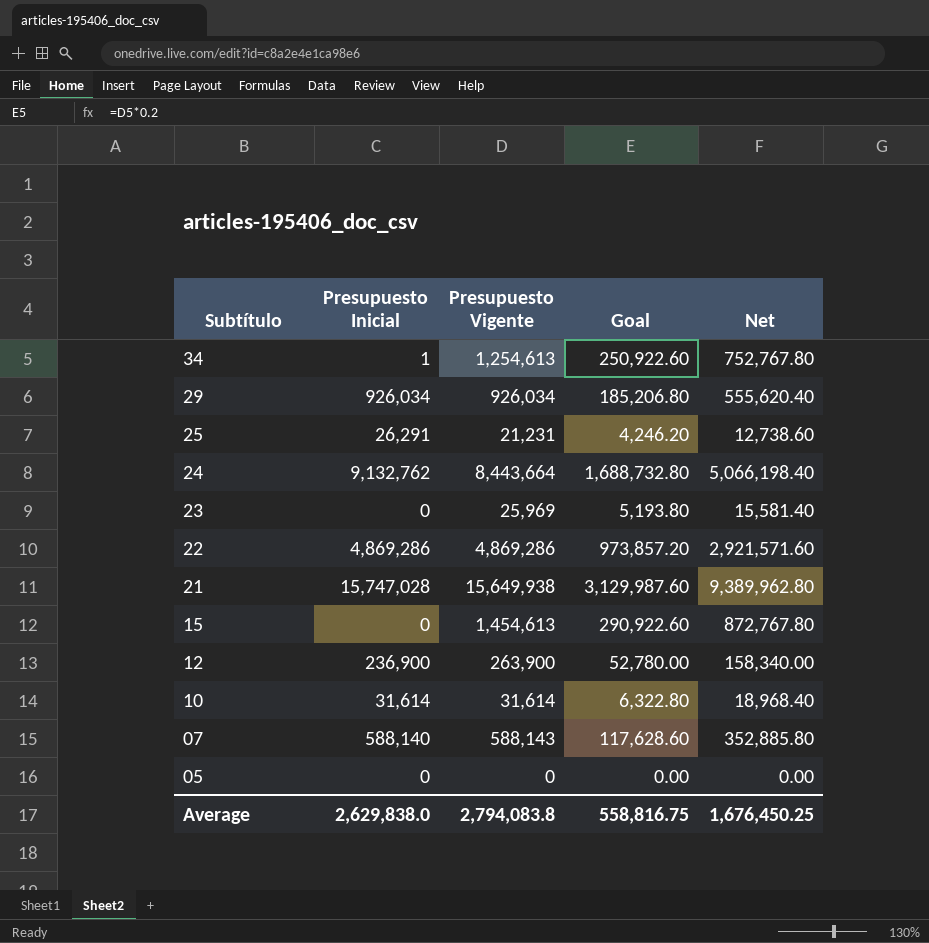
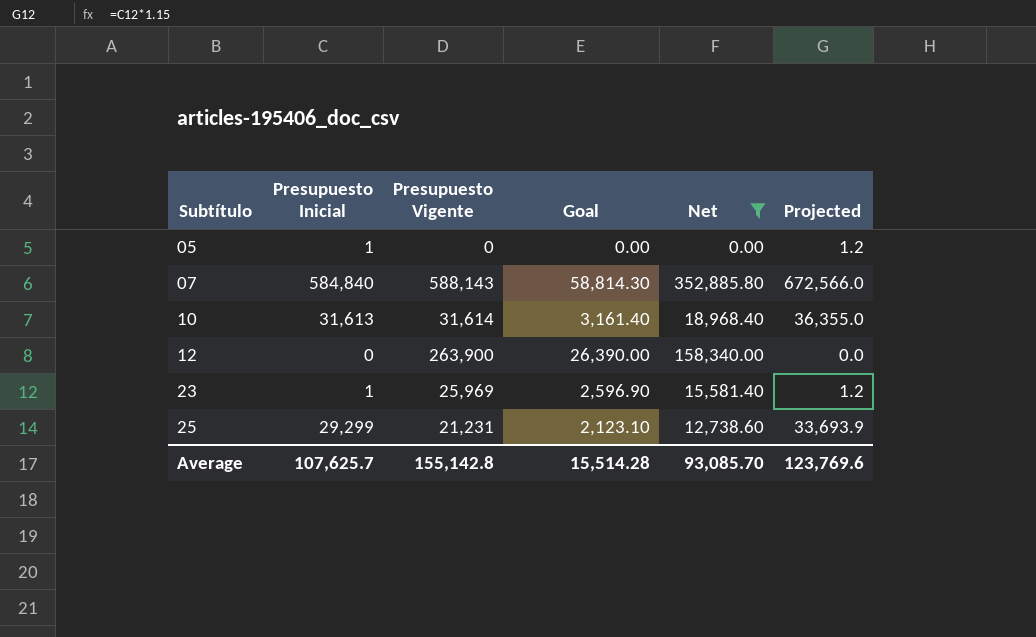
filter: none -> Net <= 352,885.80
row order: Subtítulo descending -> Subtítulo ascending
column Goal | formula: [Presupuesto Vigente] * 0.2 -> [Presupuesto Vigente] * 0.1
column Projected | formula: none -> [Presupuesto Inicial] * 1.15
05 | Presupuesto Inicial: 0 -> 1
07 | Presupuesto Inicial: 588,140 -> 584,840
10 | Presupuesto Inicial: 31,614 -> 31,613
12 | Presupuesto Inicial: 236,900 -> 0
23 | Presupuesto Inicial: 0 -> 1
25 | Presupuesto Inicial: 26,291 -> 29,299
Average | Presupuesto Inicial: 2,629,838.0 -> 107,625.7
Average | Presupuesto Vigente: 2,794,083.8 -> 155,142.8
Average | Goal: 558,816.75 -> 15,514.28
Average | Net: 1,676,450.25 -> 93,085.70

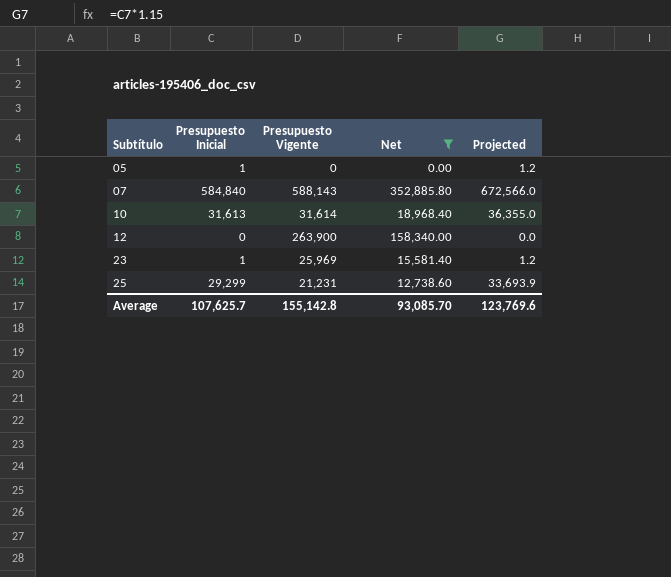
column Goal | formula: [Presupuesto Vigente] * 0.1 -> none

